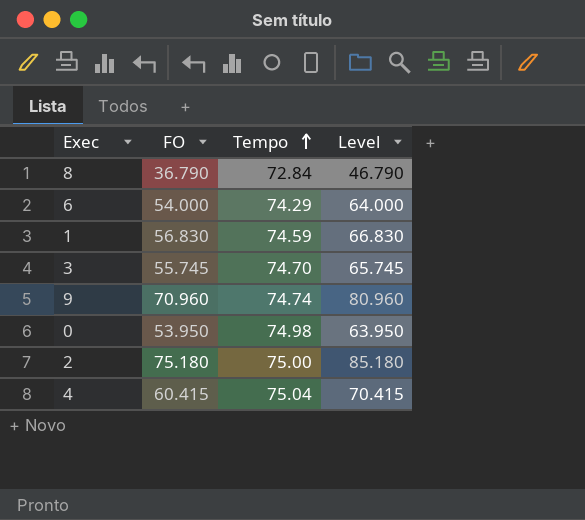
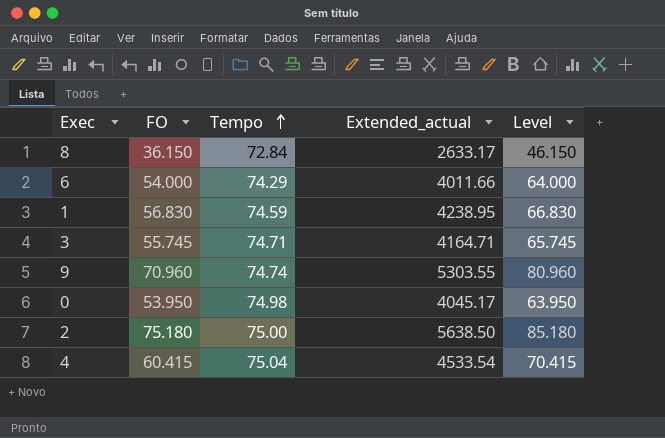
column Extended_actual | formula: none -> [FO] * [Tempo]
8 | FO: 36.790 -> 36.150
8 | Level: 46.790 -> 46.150
3 | Tempo: 74.70 -> 74.71

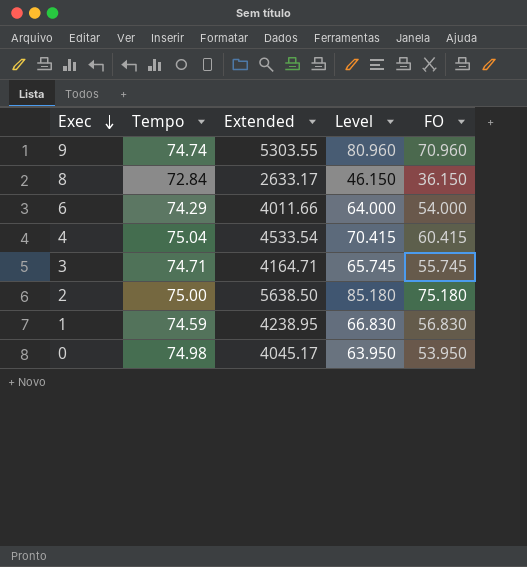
row order: Tempo ascending -> Exec descending
column name: Extended_actual -> Extended
column FO | position: 2 -> 5

